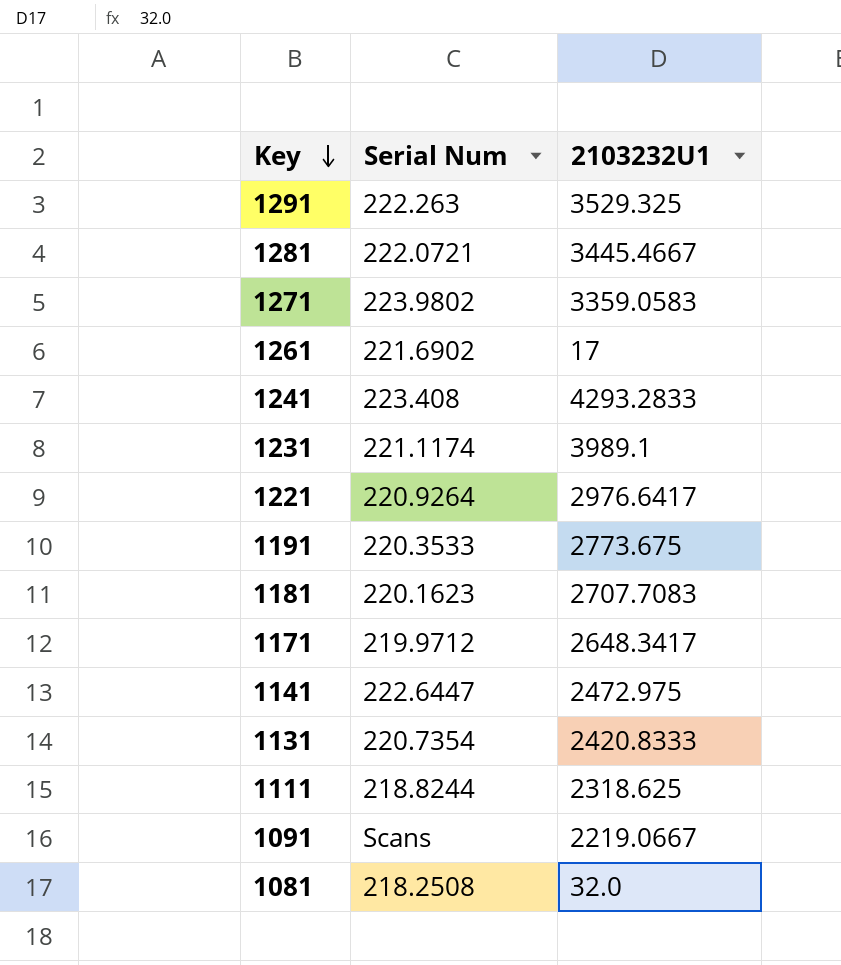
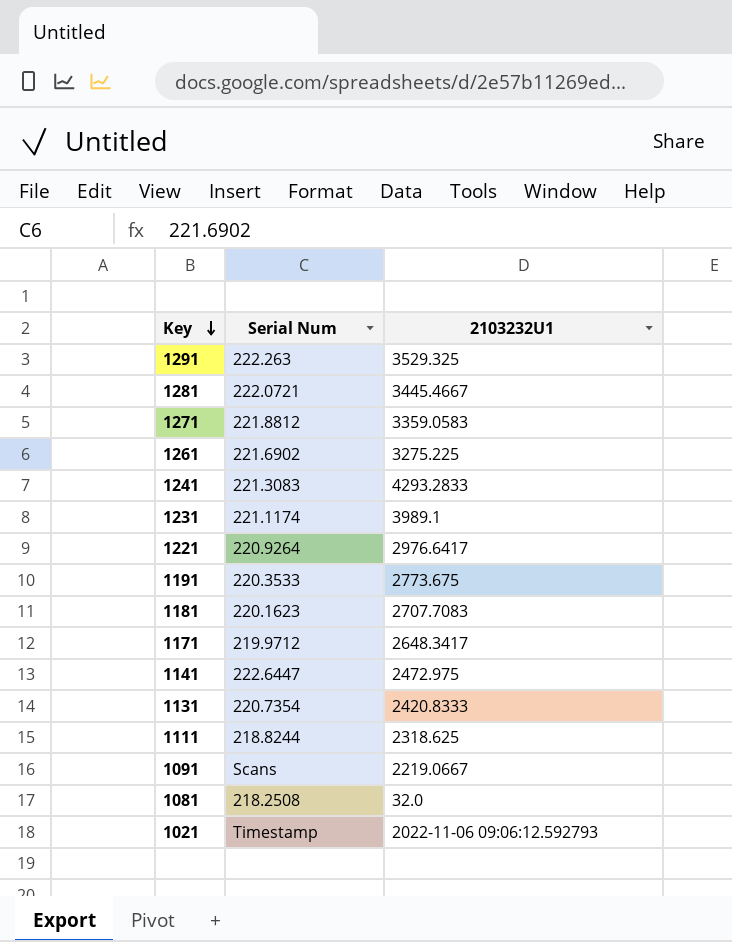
1271 | Serial Num: 223.9802 -> 221.8812
1261 | 2103232U1: 17 -> 3275.225
1241 | Serial Num: 223.408 -> 221.3083
row 1021: none -> Timestamp | 2022-11-06 09:06:12.592793

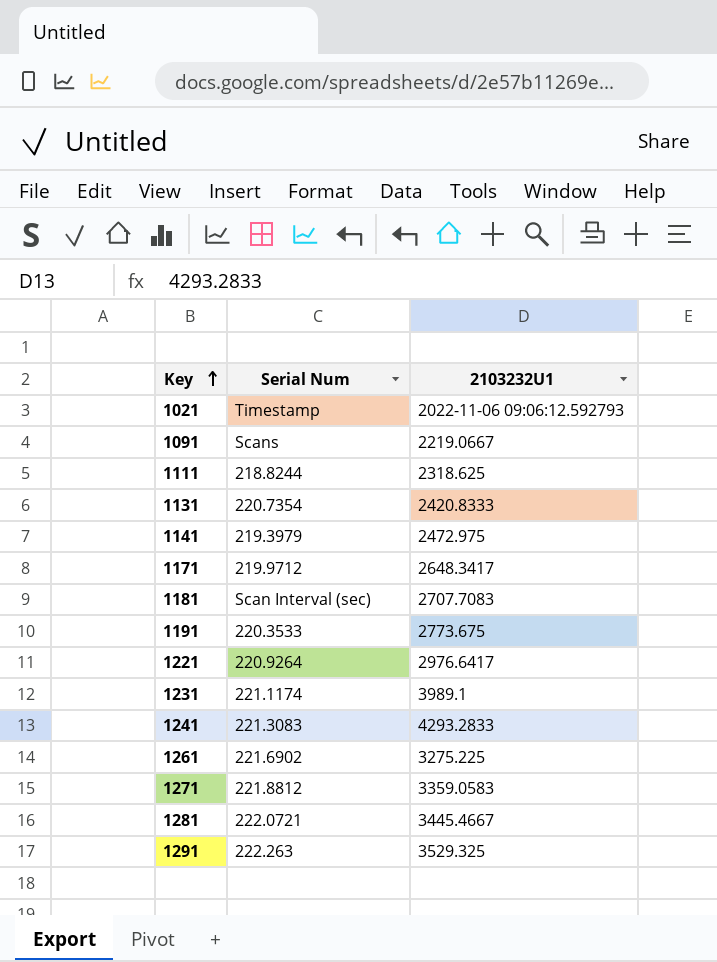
row order: Key descending -> Key ascending
row 1081: 218.2508 | 32.0 -> none
1141 | Serial Num: 222.6447 -> 219.3979
1181 | Serial Num: 220.1623 -> Scan Interval (sec)

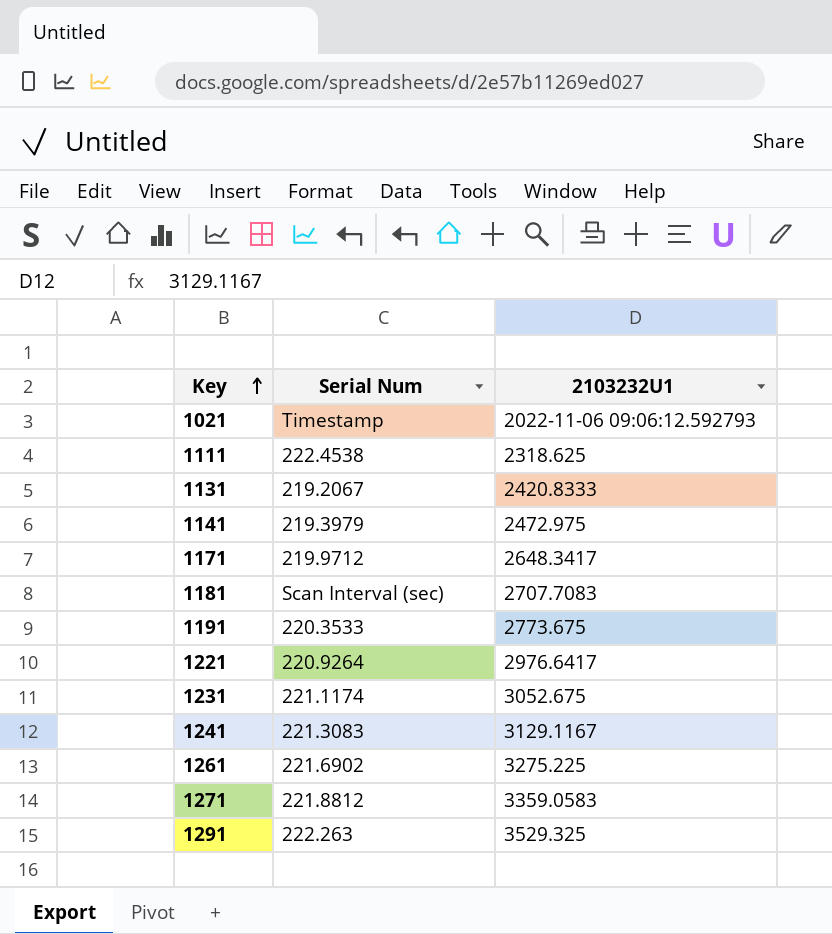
row 1091: Scans | 2219.0667 -> none
row 1281: 222.0721 | 3445.4667 -> none
1111 | Serial Num: 218.8244 -> 222.4538
1131 | Serial Num: 220.7354 -> 219.2067
1231 | 2103232U1: 3989.1 -> 3052.675
1241 | 2103232U1: 4293.2833 -> 3129.1167

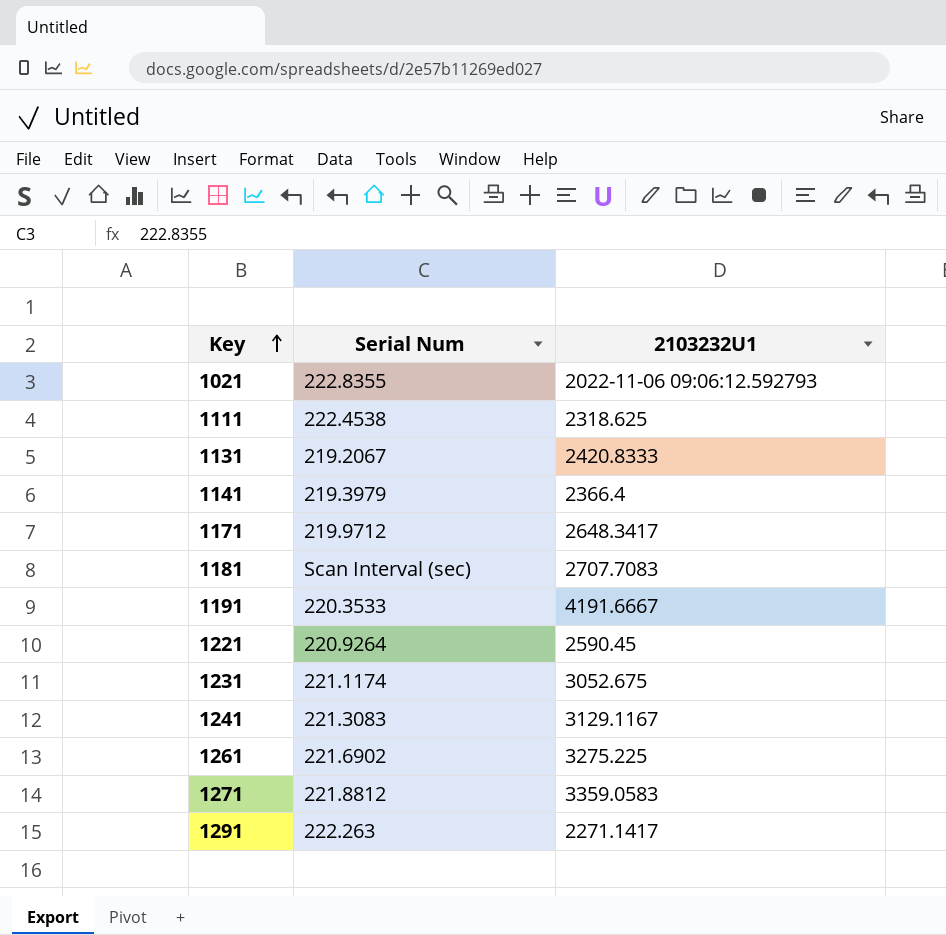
1021 | Serial Num: Timestamp -> 222.8355
1141 | 2103232U1: 2472.975 -> 2366.4
1191 | 2103232U1: 2773.675 -> 4191.6667
1221 | 2103232U1: 2976.6417 -> 2590.45
1291 | 2103232U1: 3529.325 -> 2271.1417

